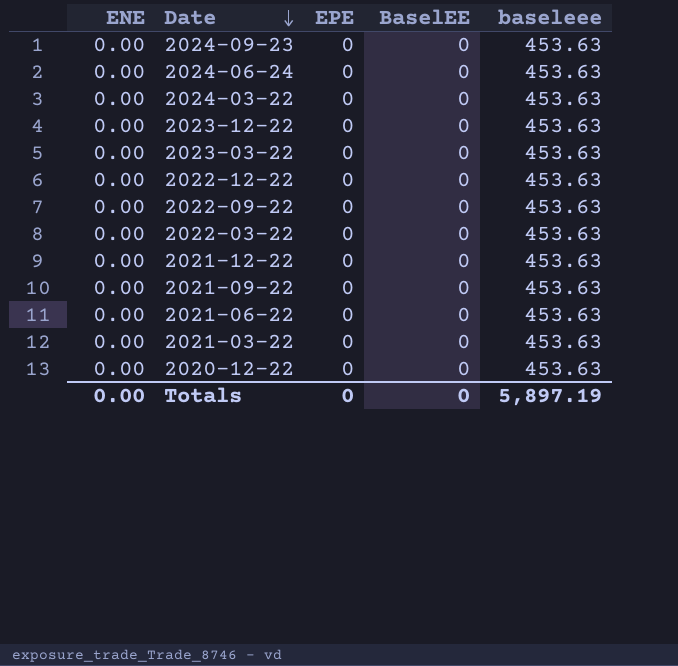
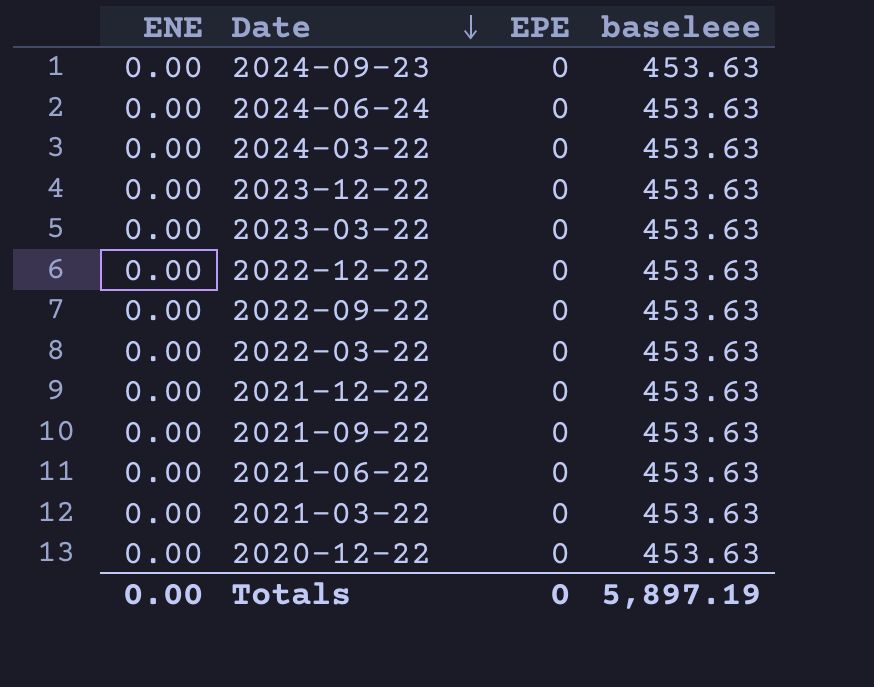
column BaselEE | position: 4 -> none

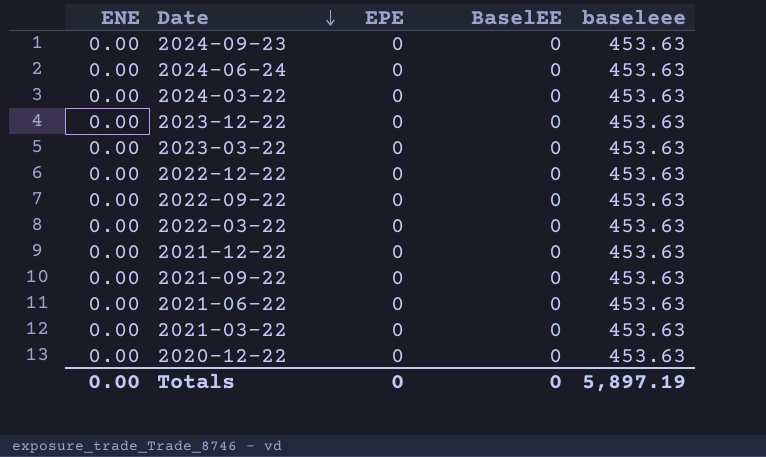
column BaselEE | position: none -> 4

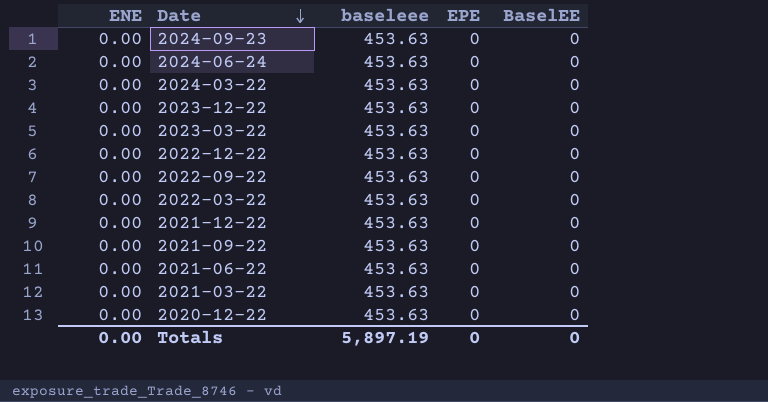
column baseleee | position: 5 -> 3

